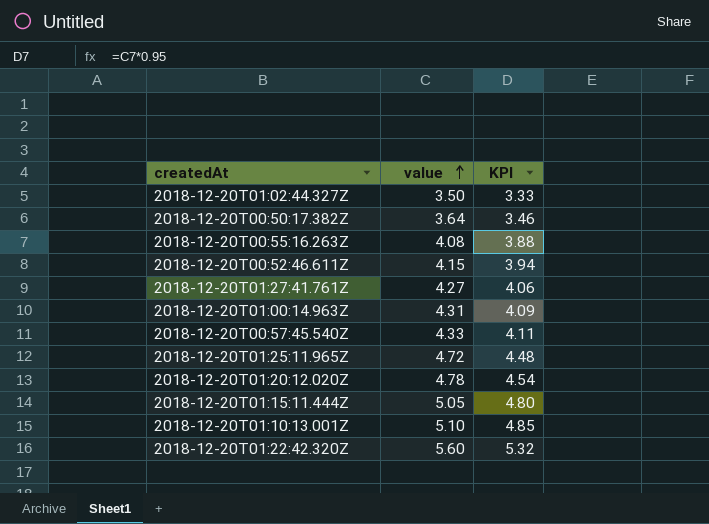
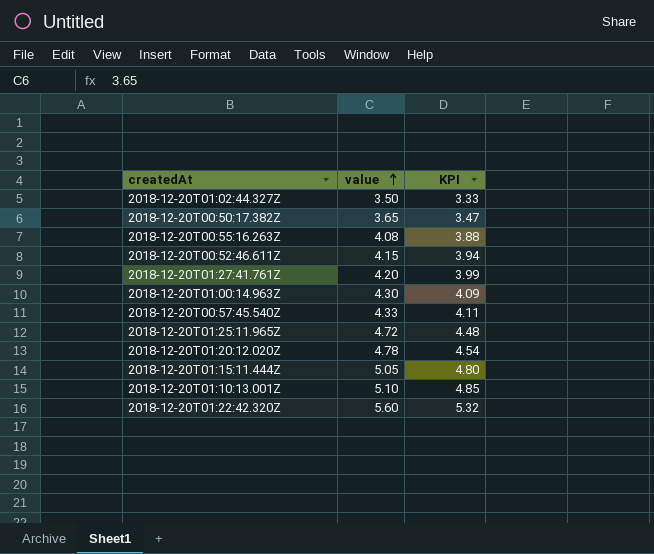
2018-12-20T00:50:17.382Z | value: 3.64 -> 3.65
2018-12-20T00:50:17.382Z | KPI: 3.46 -> 3.47
2018-12-20T01:27:41.761Z | value: 4.27 -> 4.20
2018-12-20T01:27:41.761Z | KPI: 4.06 -> 3.99
2018-12-20T01:00:14.963Z | value: 4.31 -> 4.30

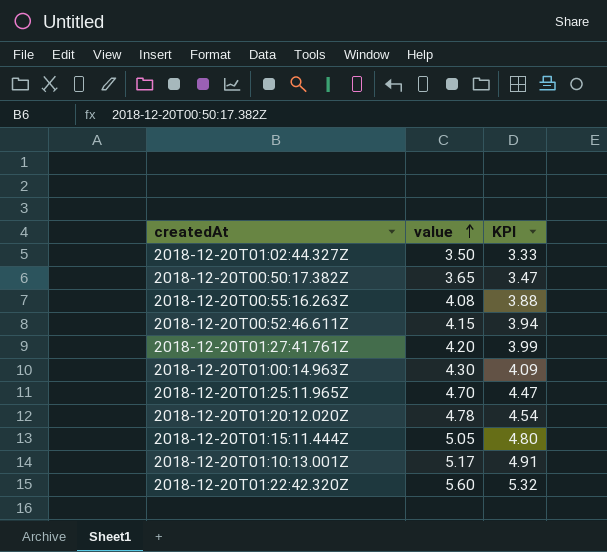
row 2018-12-20T00:57:45.540Z: 4.33 | 4.11 -> none
2018-12-20T01:25:11.965Z | value: 4.72 -> 4.70
2018-12-20T01:25:11.965Z | KPI: 4.48 -> 4.47
2018-12-20T01:10:13.001Z | value: 5.10 -> 5.17
2018-12-20T01:10:13.001Z | KPI: 4.85 -> 4.91

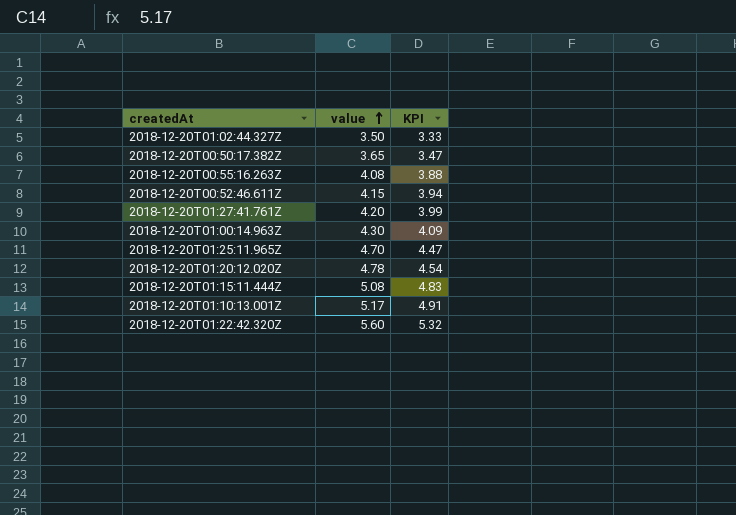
2018-12-20T01:15:11.444Z | value: 5.05 -> 5.08
2018-12-20T01:15:11.444Z | KPI: 4.80 -> 4.83

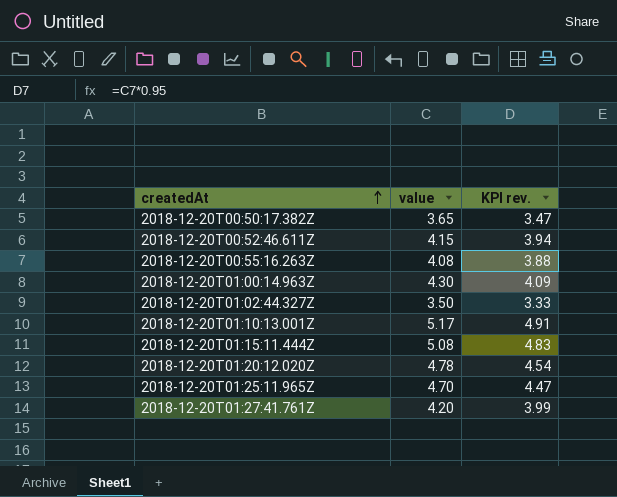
row order: value ascending -> createdAt ascending
column name: KPI -> KPI rev.
row 2018-12-20T01:22:42.320Z: 5.60 | 5.32 -> none

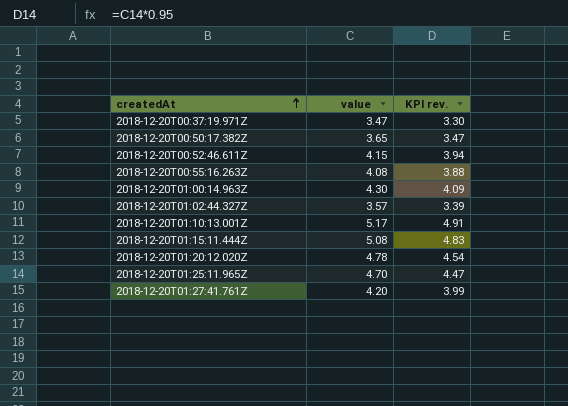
row 2018-12-20T00:37:19.971Z: none -> 3.47 | 3.30
2018-12-20T01:02:44.327Z | value: 3.50 -> 3.57
2018-12-20T01:02:44.327Z | KPI rev.: 3.33 -> 3.39

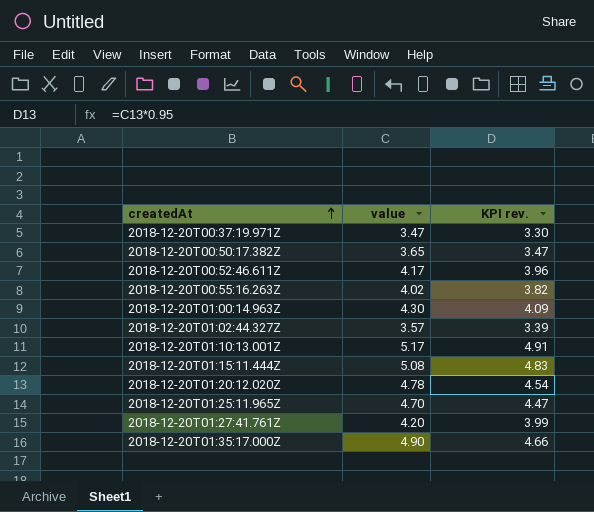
2018-12-20T00:52:46.611Z | value: 4.15 -> 4.17
2018-12-20T00:52:46.611Z | KPI rev.: 3.94 -> 3.96
2018-12-20T00:55:16.263Z | value: 4.08 -> 4.02
2018-12-20T00:55:16.263Z | KPI rev.: 3.88 -> 3.82
row 2018-12-20T01:35:17.000Z: none -> 4.90 | 4.66

